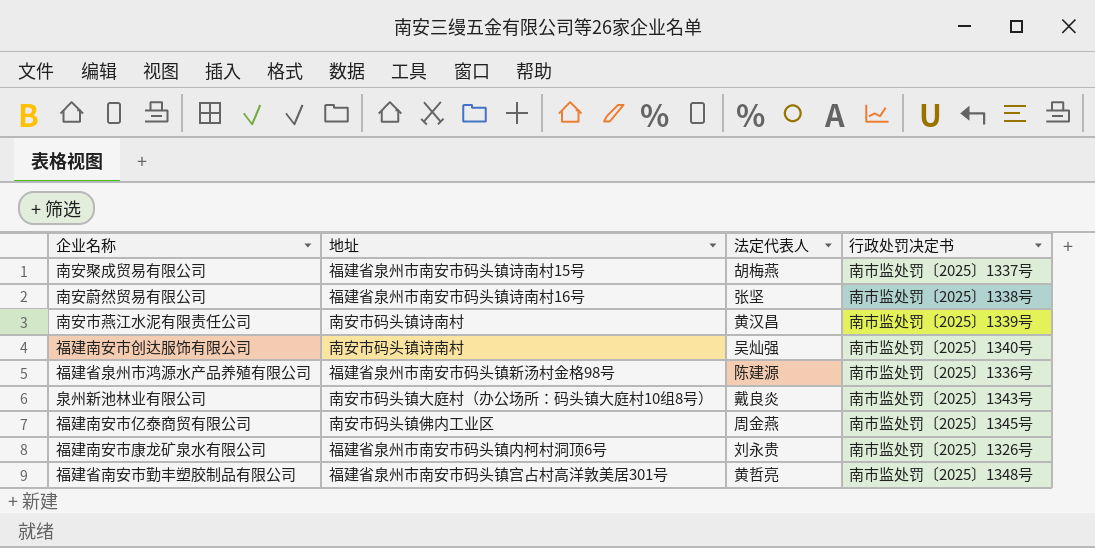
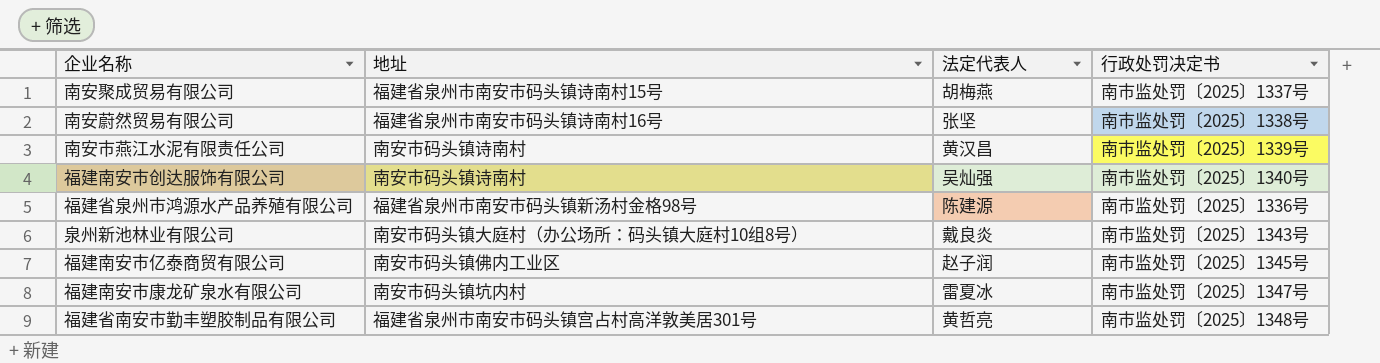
福建南安市亿泰商贸有限公司 | 法定代表人: 周金燕 -> 赵子润
福建南安市康龙矿泉水有限公司 | 地址: 福建省泉州市南安市码头镇内柯村洞顶6号 -> 南安市码头镇坑内村
福建南安市康龙矿泉水有限公司 | 法定代表人: 刘永贵 -> 雷夏冰
福建南安市康龙矿泉水有限公司 | 行政处罚决定书: 南市监处罚〔2025〕1326号 -> 南市监处罚〔2025〕1347号

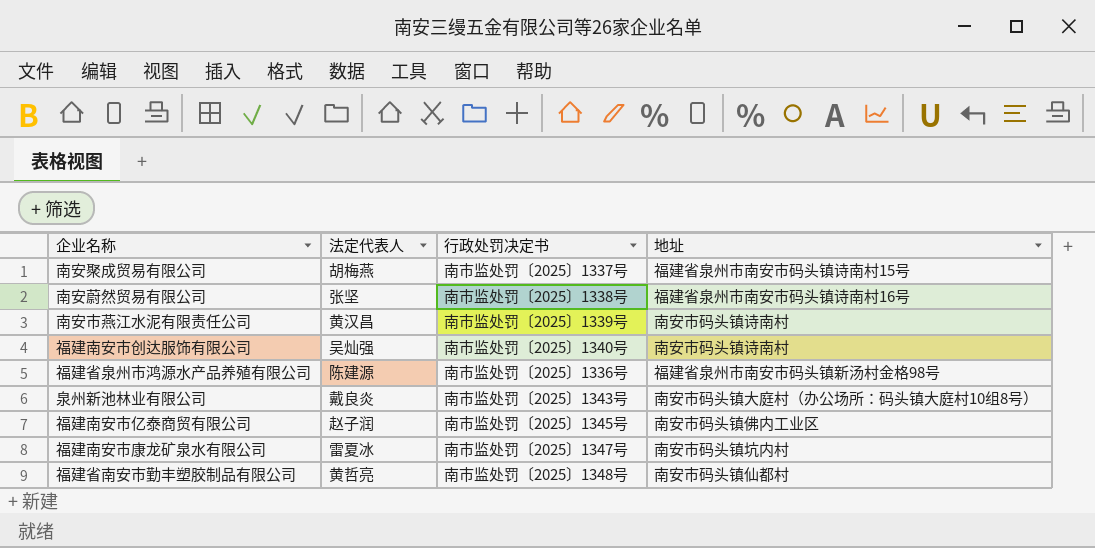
column 地址 | position: 2 -> 4
福建省南安市勤丰塑胶制品有限公司 | 地址: 福建省泉州市南安市码头镇宫占村高洋敦美居301号 -> 南安市码头镇仙都村

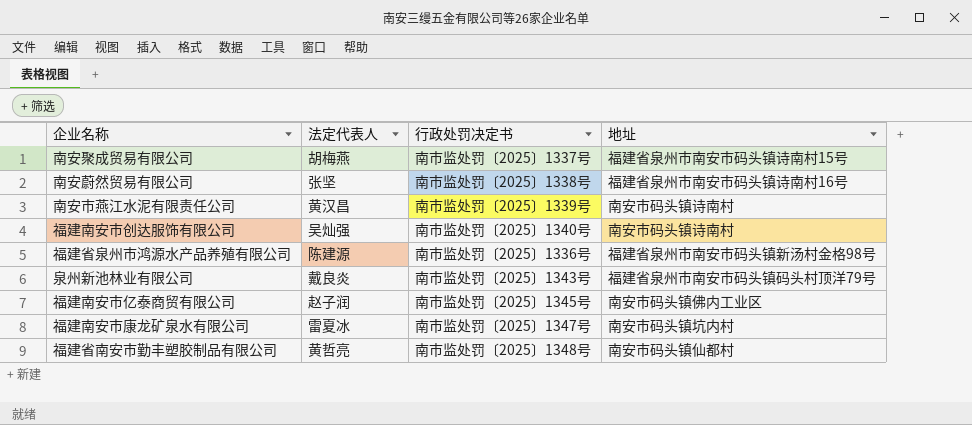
泉州新池林业有限公司 | 地址: 南安市码头镇大庭村（办公场所：码头镇大庭村10组8号） -> 福建省泉州市南安市码头镇码头村顶洋79号

